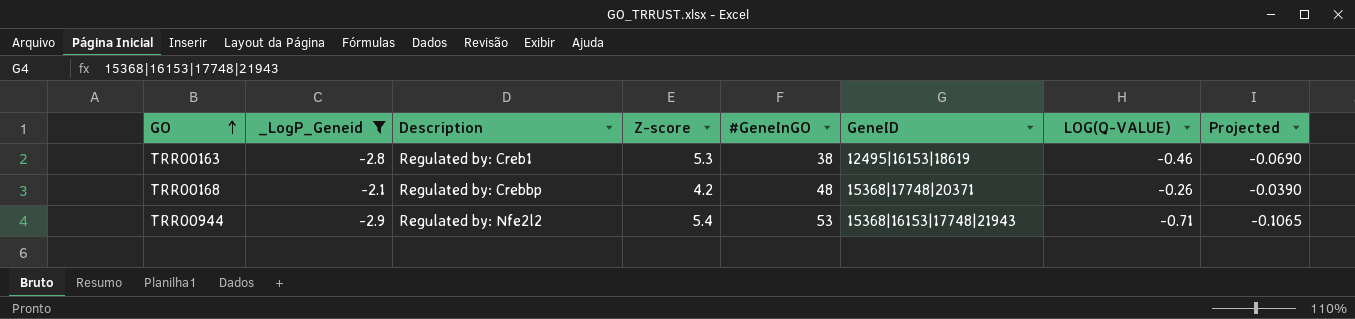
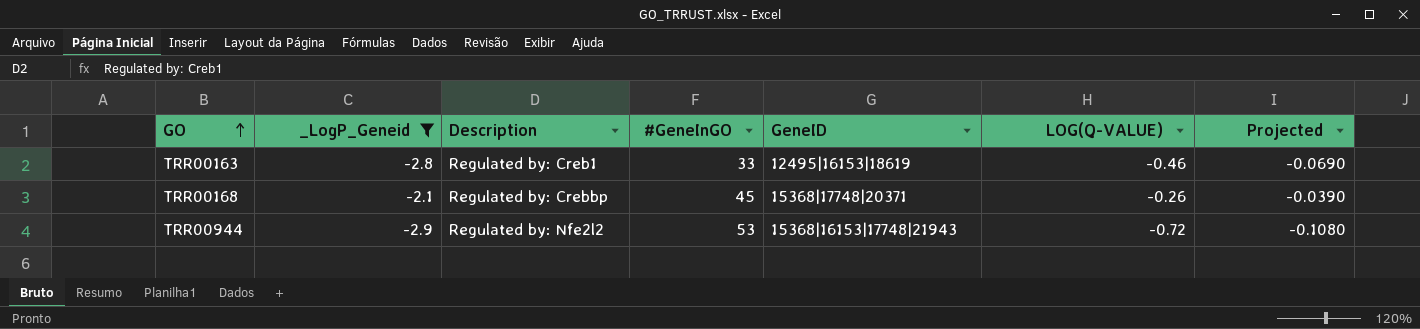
column Z-score | position: 4 -> none
TRR00163 | #GeneInGO: 38 -> 33
TRR00168 | #GeneInGO: 48 -> 45
TRR00944 | LOG(Q-VALUE): -0.71 -> -0.72
TRR00944 | Projected: -0.1065 -> -0.1080

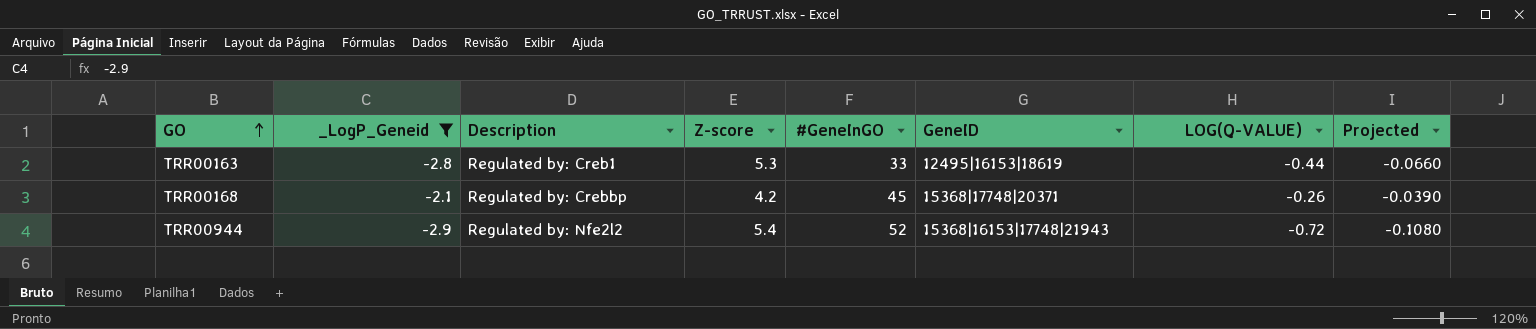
column Z-score | position: none -> 4
TRR00163 | LOG(Q-VALUE): -0.46 -> -0.44
TRR00163 | Projected: -0.0690 -> -0.0660
TRR00944 | #GeneInGO: 53 -> 52

